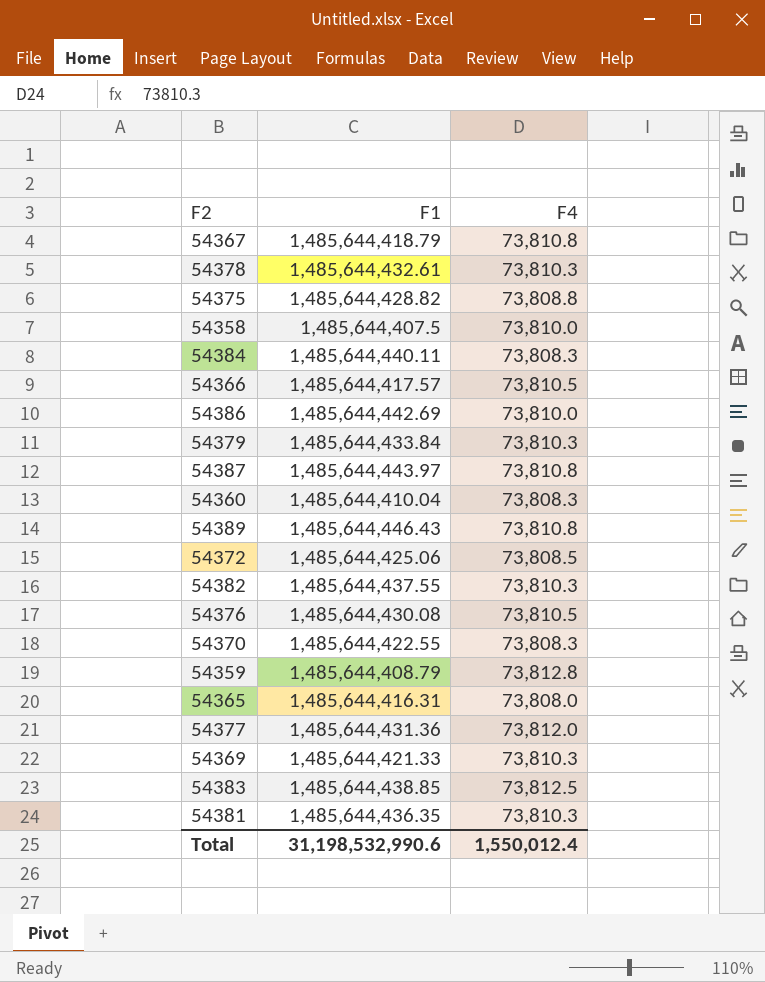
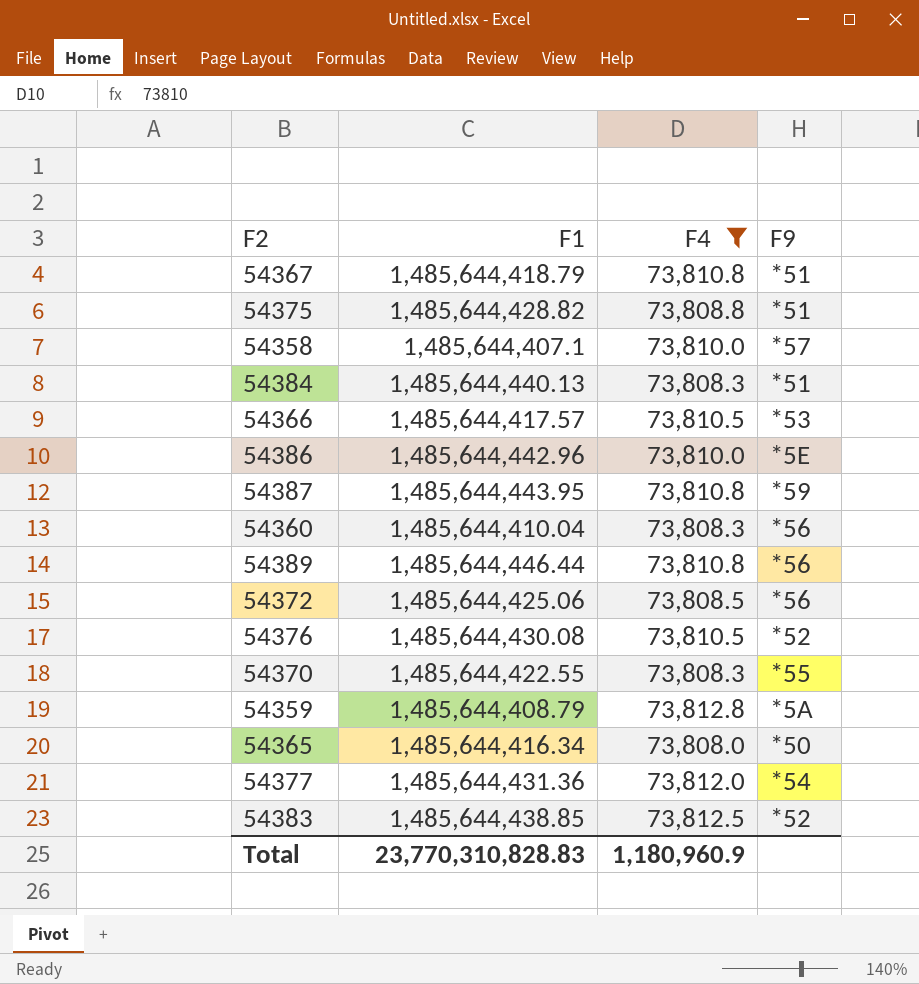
filter: none -> F4 != 73,810.3
column F9 | position: none -> 4
54358 | F1: 1,485,644,407.5 -> 1,485,644,407.1
54384 | F1: 1,485,644,440.11 -> 1,485,644,440.13
54386 | F1: 1,485,644,442.69 -> 1,485,644,442.96
54387 | F1: 1,485,644,443.97 -> 1,485,644,443.95
54389 | F1: 1,485,644,446.43 -> 1,485,644,446.44
54365 | F1: 1,485,644,416.31 -> 1,485,644,416.34
Total | F1: 31,198,532,990.6 -> 23,770,310,828.83
Total | F4: 1,550,012.4 -> 1,180,960.9

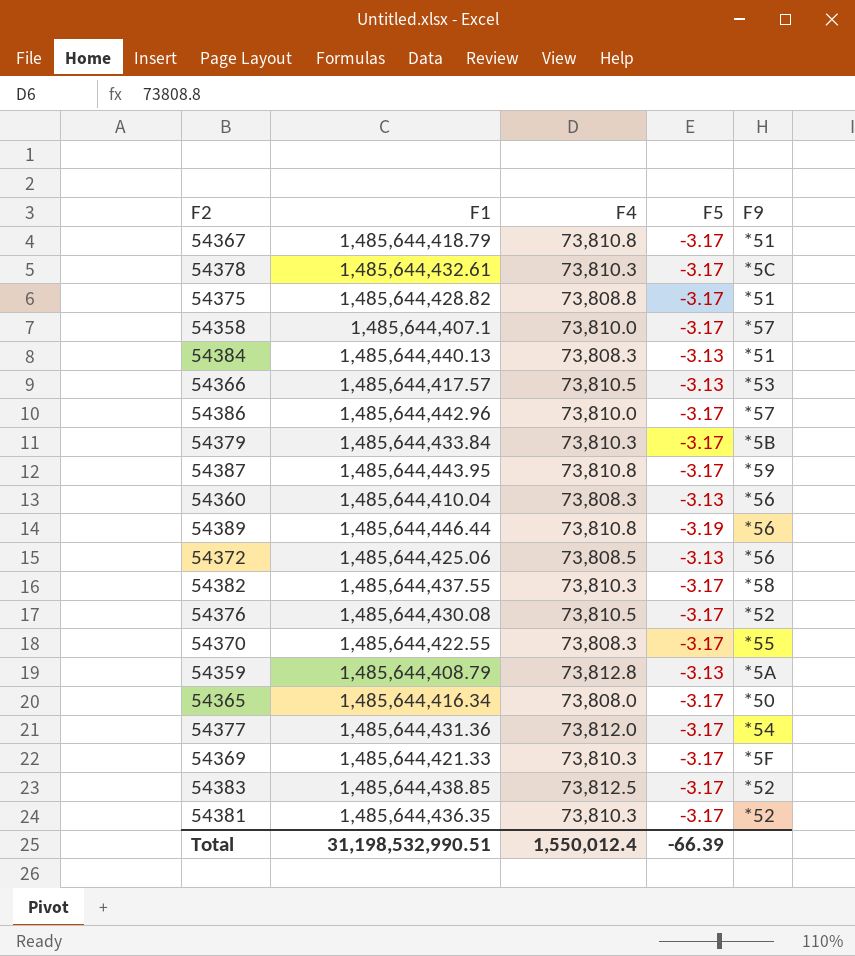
filter: F4 != 73,810.3 -> none
column F5 | position: none -> 4
54386 | F9: *5E -> *57
Total | F1: 23,770,310,828.83 -> 31,198,532,990.51
Total | F4: 1,180,960.9 -> 1,550,012.4

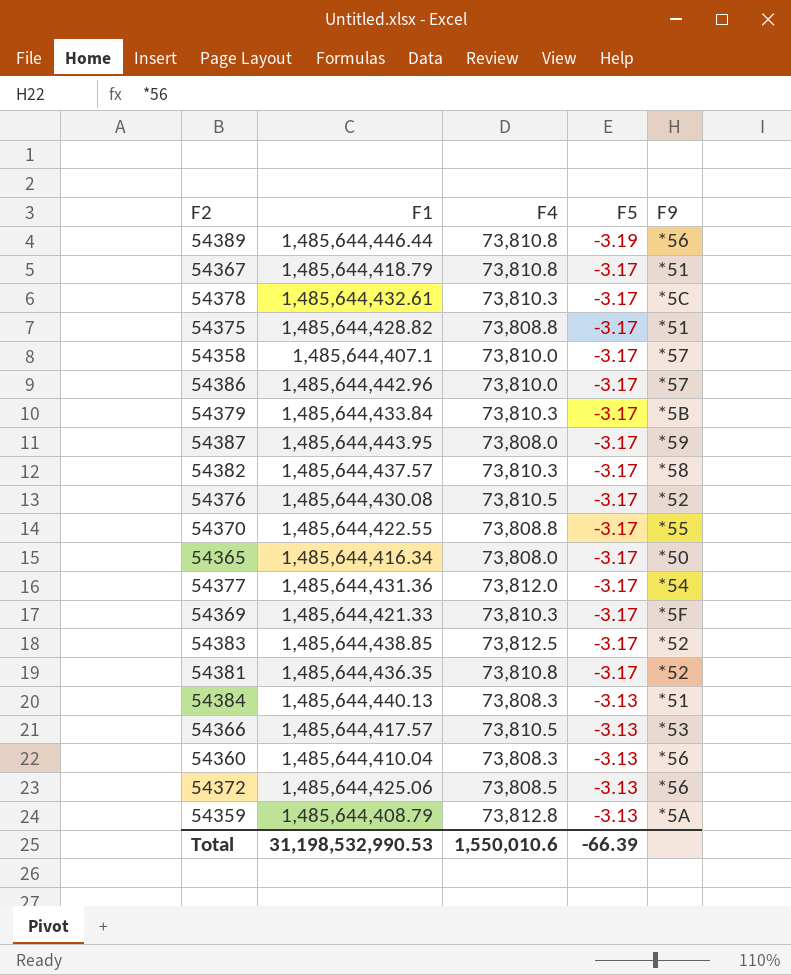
row order: none -> F5 ascending
54387 | F4: 73,810.8 -> 73,808.0
54382 | F1: 1,485,644,437.55 -> 1,485,644,437.57
54370 | F4: 73,808.3 -> 73,808.8
54381 | F4: 73,810.3 -> 73,810.8
Total | F1: 31,198,532,990.51 -> 31,198,532,990.53
Total | F4: 1,550,012.4 -> 1,550,010.6

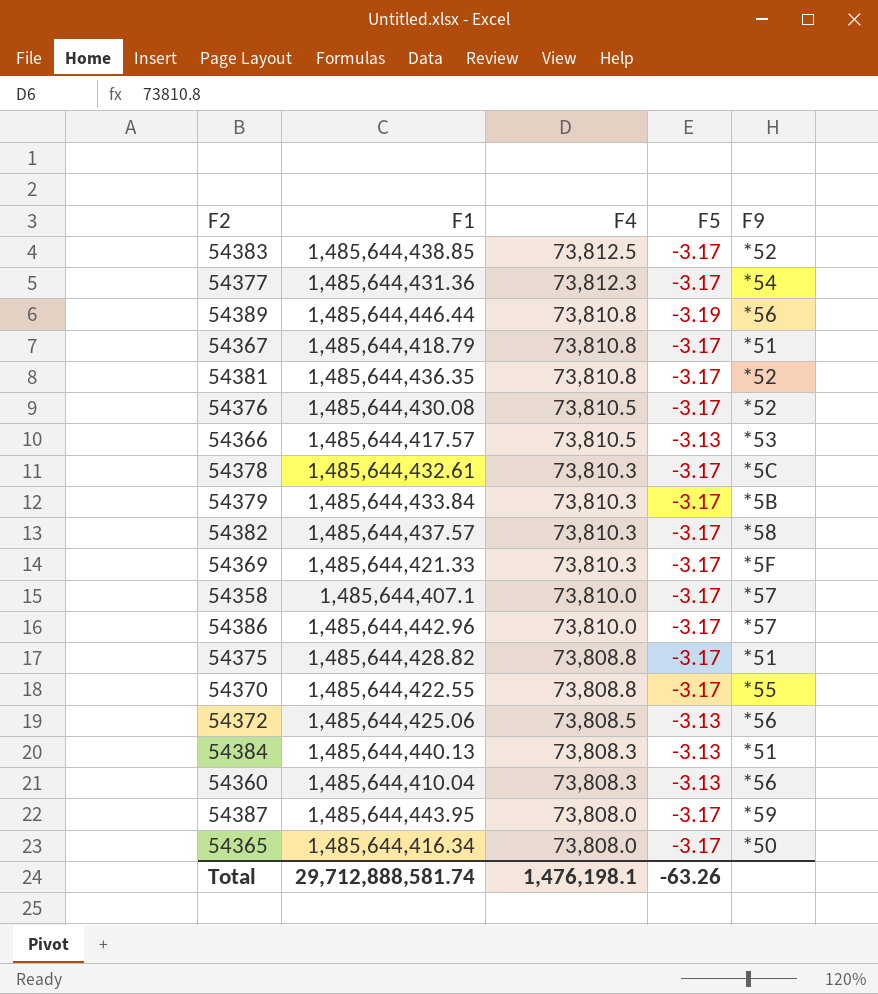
row order: F5 ascending -> F4 descending
row 54359: 1,485,644,408.79 | 73,812.8 | -3.13 | *5A -> none
54377 | F4: 73,812.0 -> 73,812.3
Total | F1: 31,198,532,990.53 -> 29,712,888,581.74
Total | F4: 1,550,010.6 -> 1,476,198.1
Total | F5: -66.39 -> -63.26

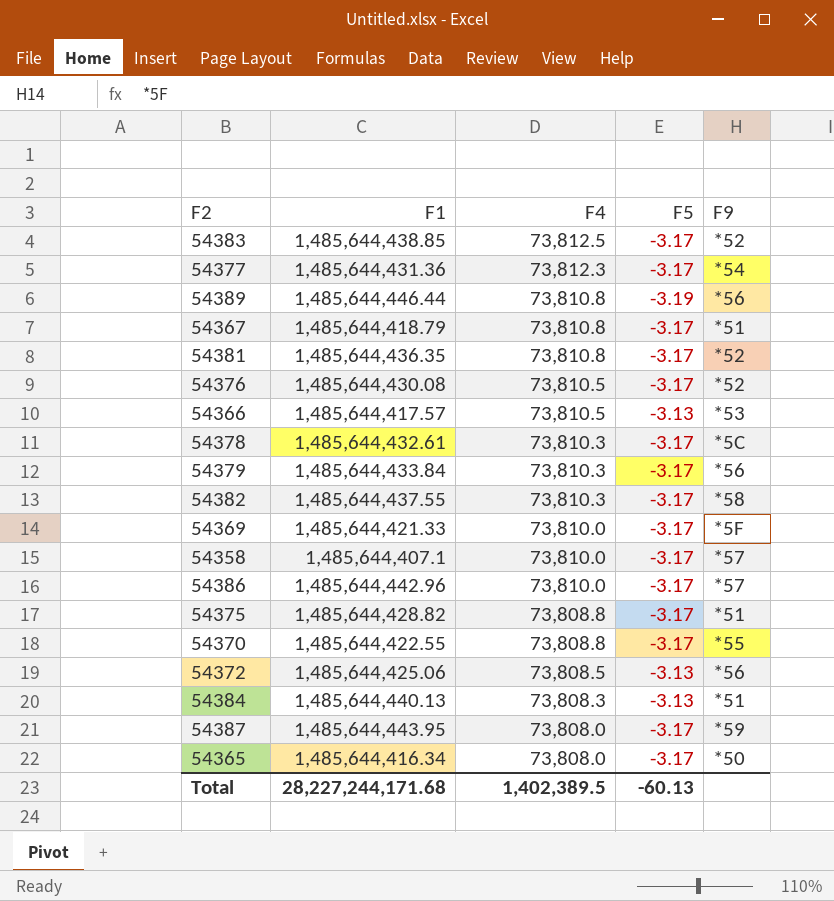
row 54360: 1,485,644,410.04 | 73,808.3 | -3.13 | *56 -> none
54379 | F9: *5B -> *56
54382 | F1: 1,485,644,437.57 -> 1,485,644,437.55
54369 | F4: 73,810.3 -> 73,810.0
Total | F1: 29,712,888,581.74 -> 28,227,244,171.68
Total | F4: 1,476,198.1 -> 1,402,389.5
Total | F5: -63.26 -> -60.13

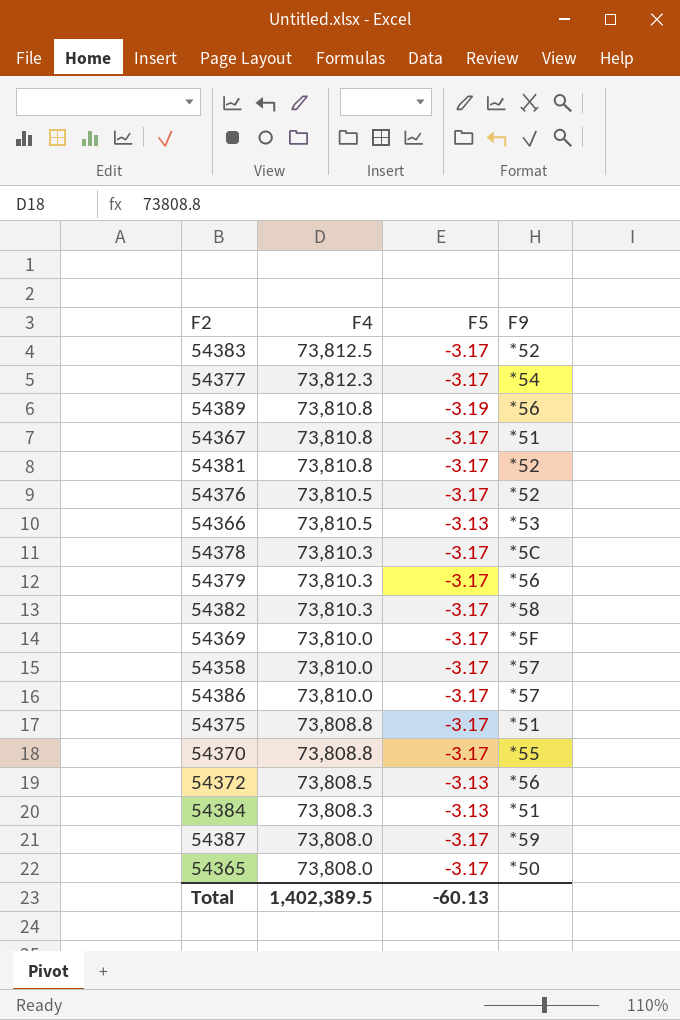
column F1 | position: 2 -> none

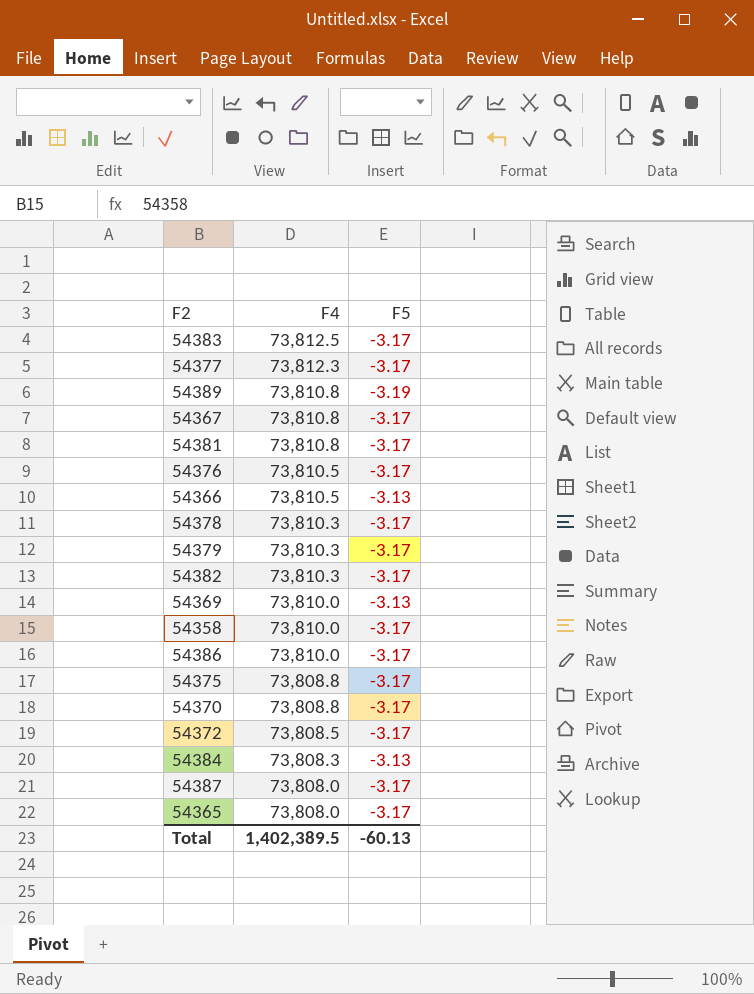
column F9 | position: 4 -> none
54369 | F5: -3.17 -> -3.13
54372 | F5: -3.13 -> -3.17

